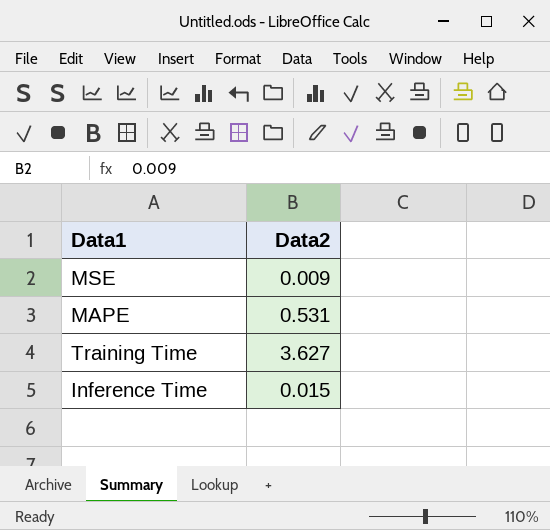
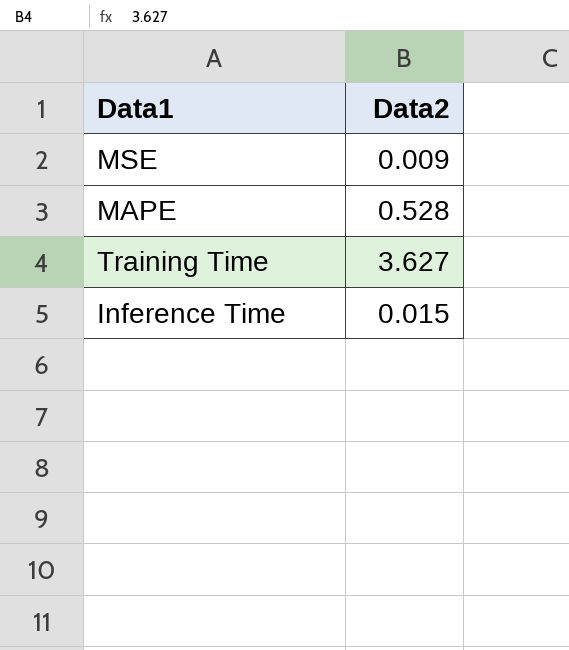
MAPE | Data2: 0.531 -> 0.528

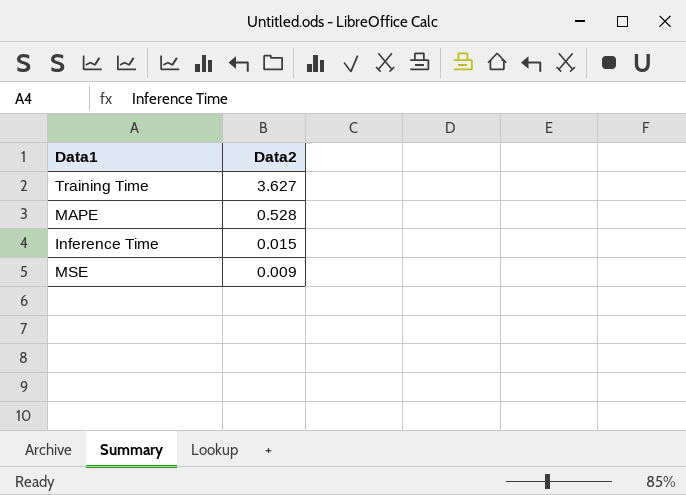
row order: none -> Data2 descending

